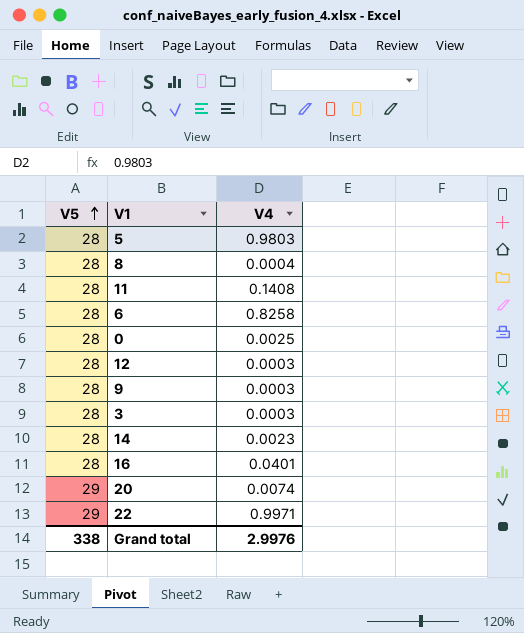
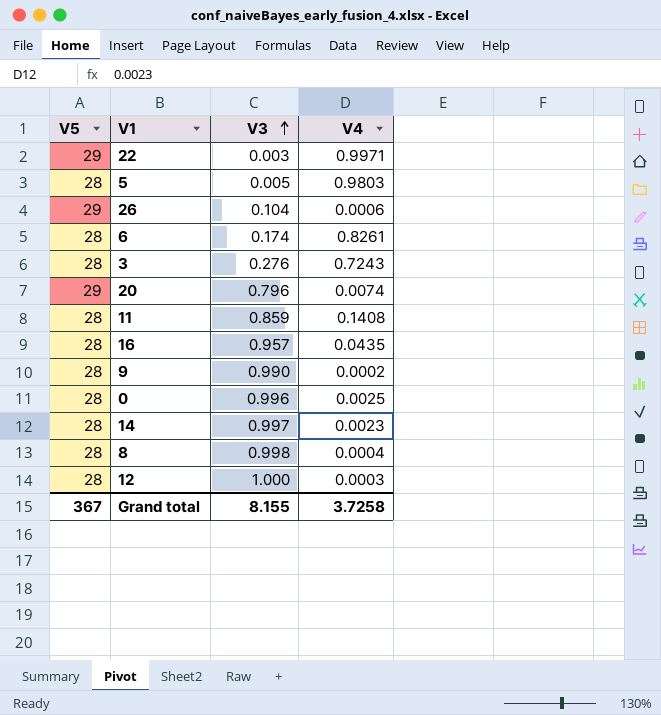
row order: V5 ascending -> V3 ascending
column V3 | position: none -> 3
row 26: none -> 29 | 0.104 | 0.0006
6 | V4: 0.8258 -> 0.8261
3 | V4: 0.0003 -> 0.7243
16 | V4: 0.0401 -> 0.0435
9 | V4: 0.0003 -> 0.0002
Grand total | V5: 338 -> 367
Grand total | V4: 2.9976 -> 3.7258

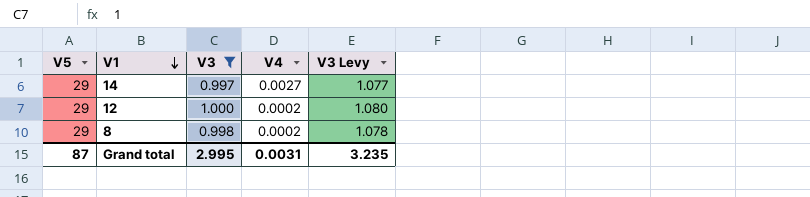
filter: none -> V3 >= 0.997
row order: V3 ascending -> V1 descending
column V3 Levy | formula: none -> [V3] * 1.08
14 | V5: 28 -> 29
14 | V4: 0.0023 -> 0.0027
12 | V5: 28 -> 29
12 | V4: 0.0003 -> 0.0002
8 | V5: 28 -> 29
8 | V4: 0.0004 -> 0.0002
Grand total | V5: 367 -> 87
Grand total | V3: 8.155 -> 2.995
Grand total | V4: 3.7258 -> 0.0031

